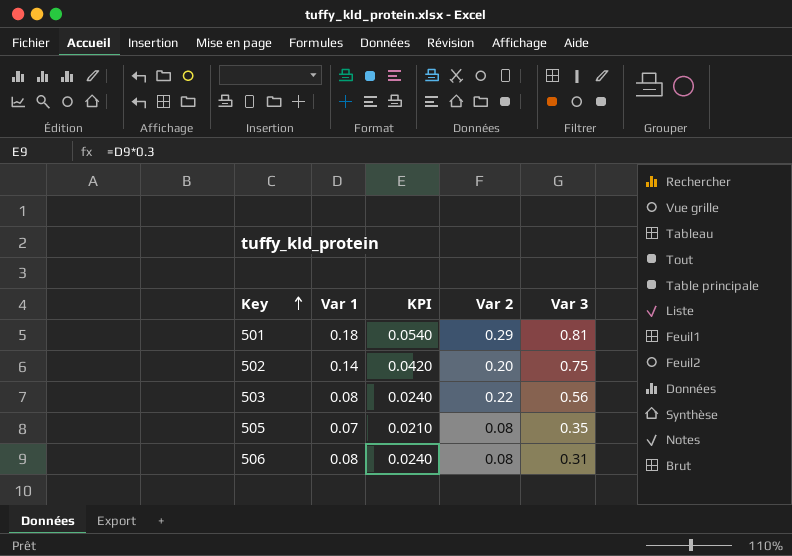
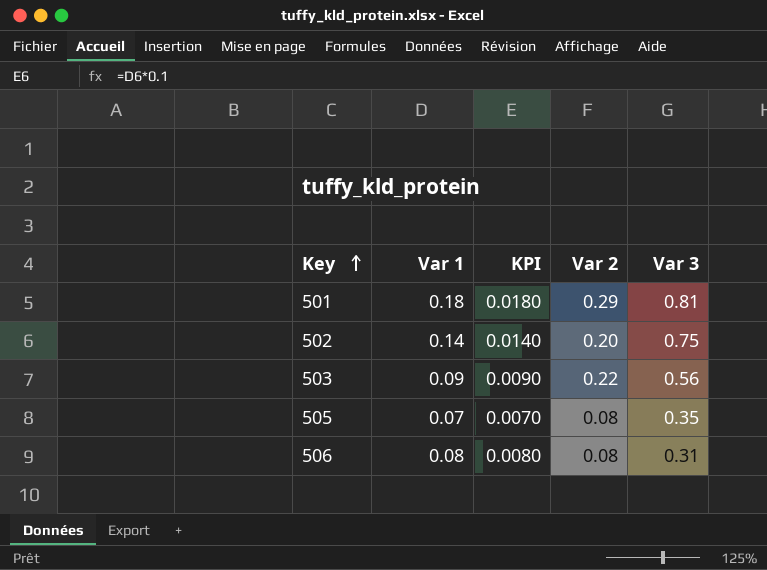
column KPI | formula: [Var 1] * 0.3 -> [Var 1] * 0.1
503 | Var 1: 0.08 -> 0.09

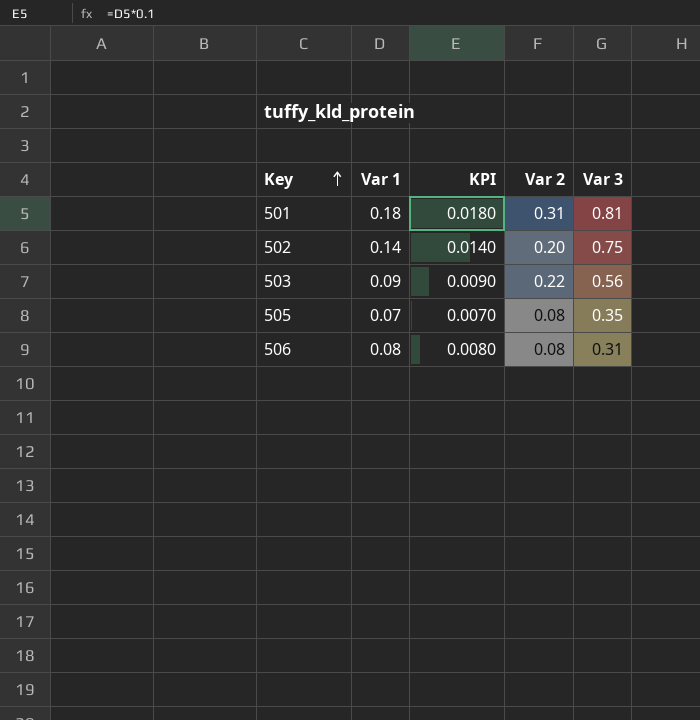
501 | Var 2: 0.29 -> 0.31

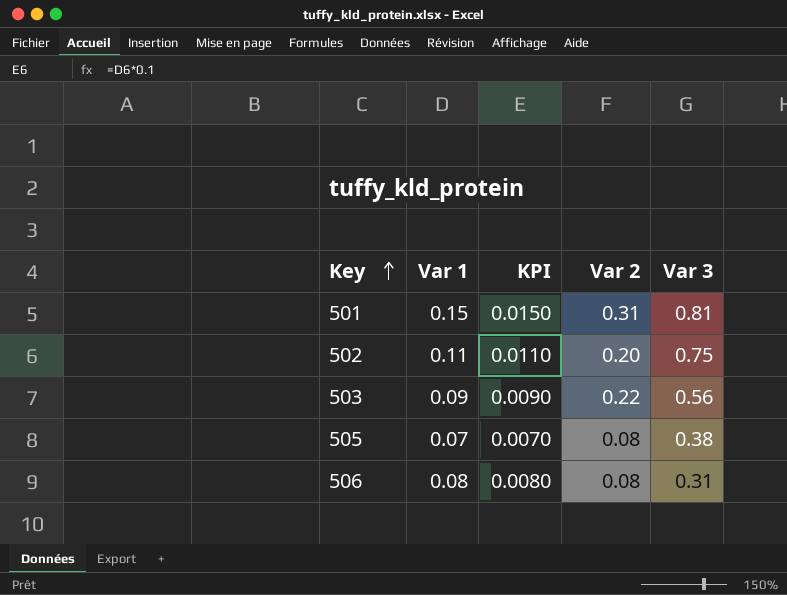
501 | Var 1: 0.18 -> 0.15
501 | KPI: 0.0180 -> 0.0150
502 | Var 1: 0.14 -> 0.11
502 | KPI: 0.0140 -> 0.0110
505 | Var 3: 0.35 -> 0.38

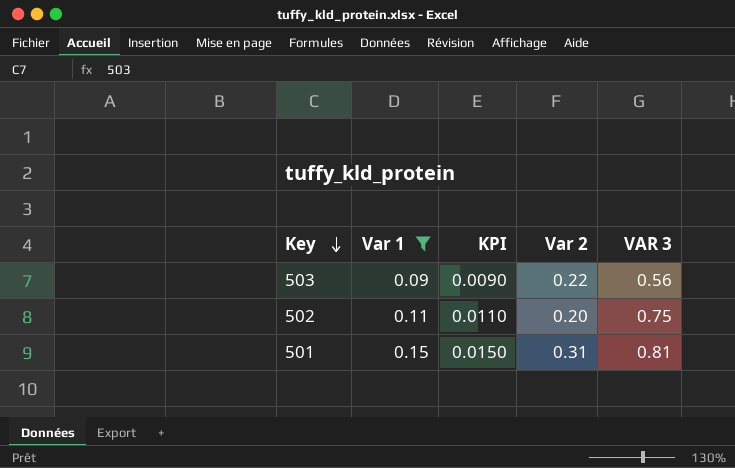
filter: none -> Var 1 >= 0.09
row order: Key ascending -> Key descending
column name: Var 3 -> VAR 3

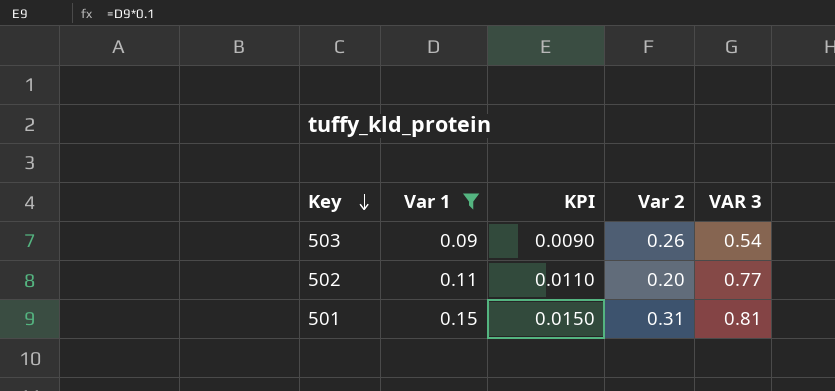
503 | Var 2: 0.22 -> 0.26
503 | VAR 3: 0.56 -> 0.54
502 | VAR 3: 0.75 -> 0.77

